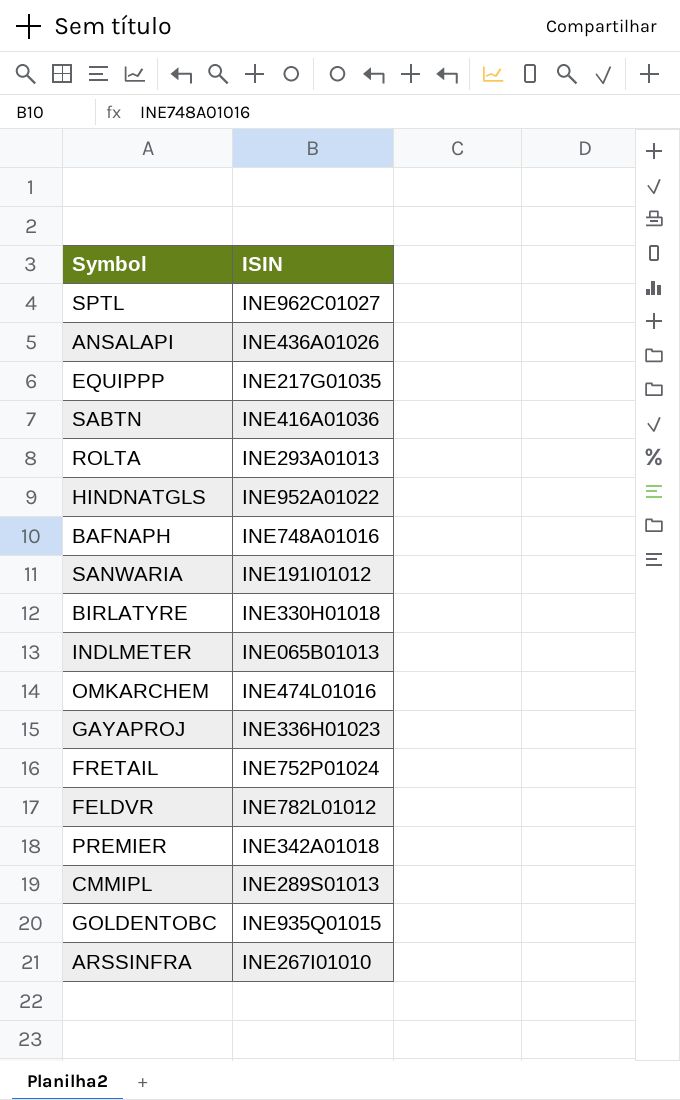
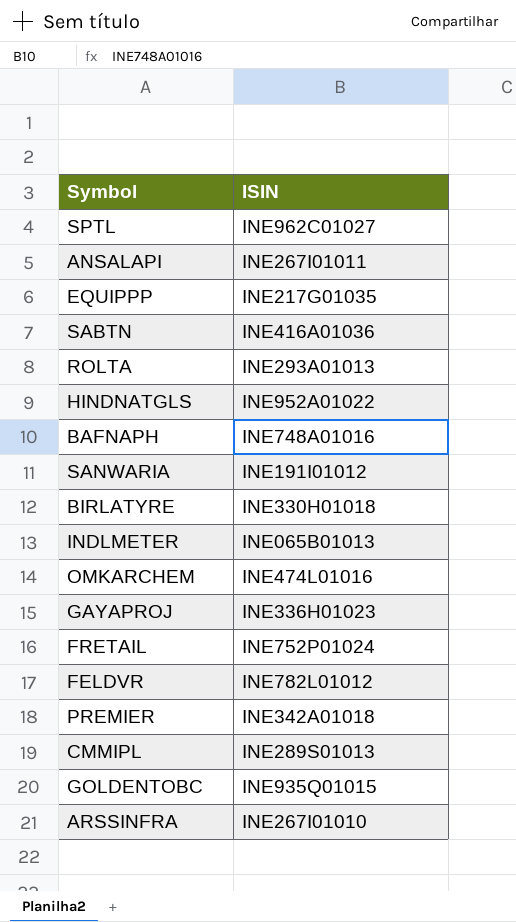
ANSALAPI | ISIN: INE436A01026 -> INE267I01011

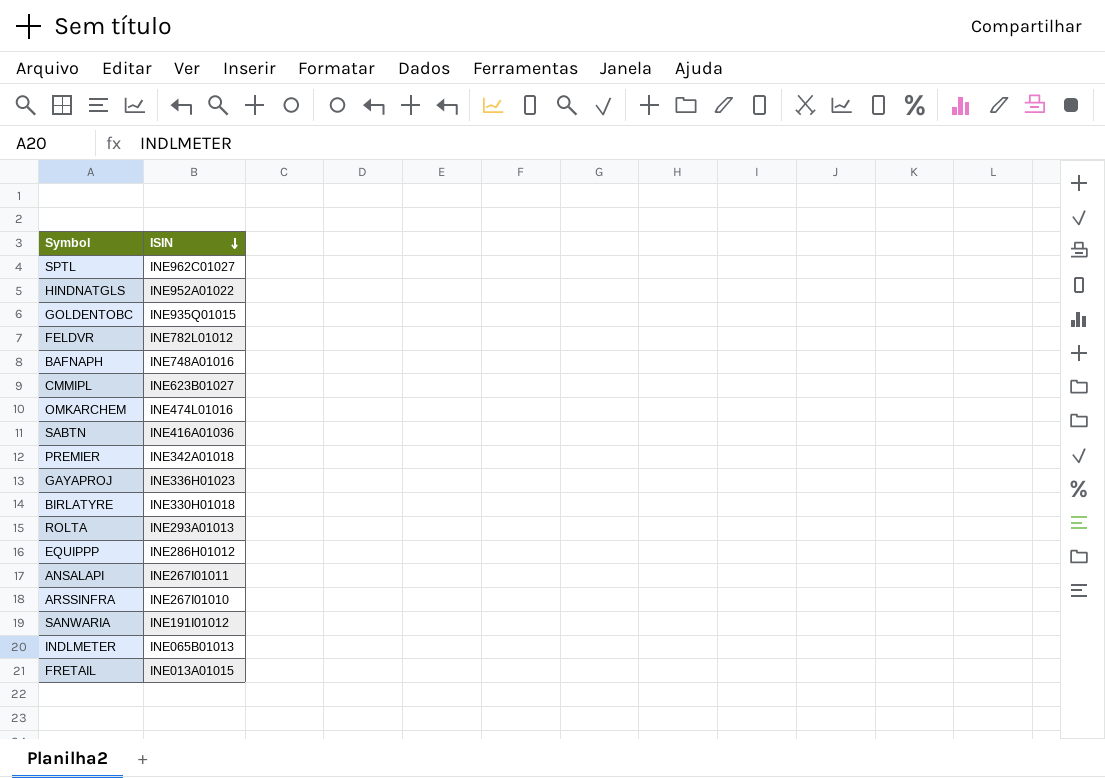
row order: none -> ISIN descending
CMMIPL | ISIN: INE289S01013 -> INE623B01027
EQUIPPP | ISIN: INE217G01035 -> INE286H01012
FRETAIL | ISIN: INE752P01024 -> INE013A01015

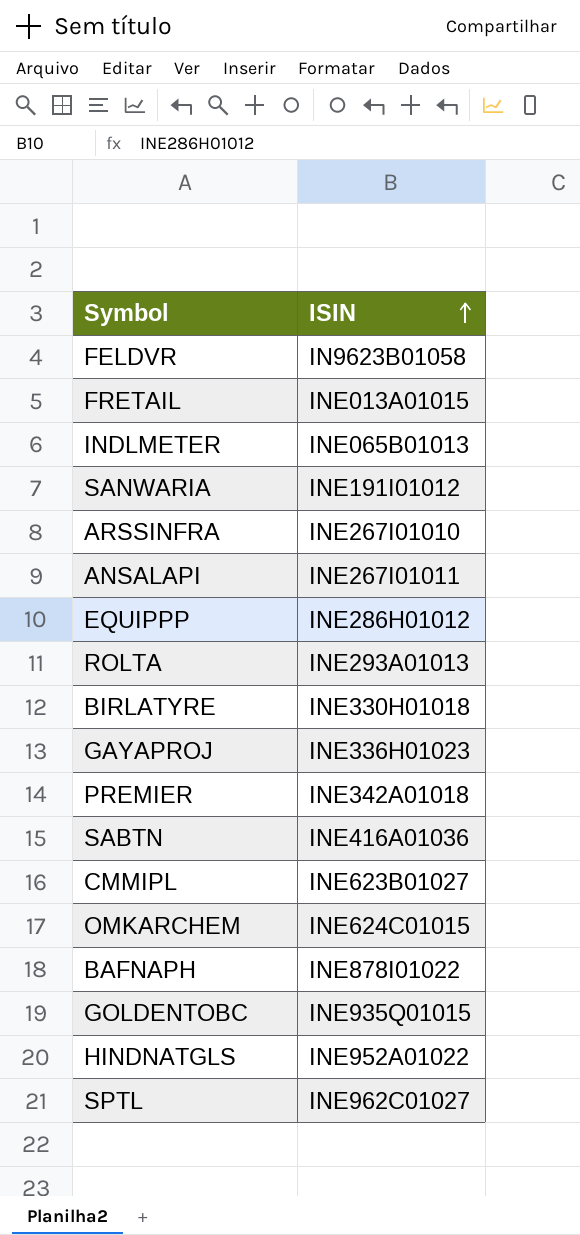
row order: ISIN descending -> ISIN ascending
FELDVR | ISIN: INE782L01012 -> IN9623B01058
OMKARCHEM | ISIN: INE474L01016 -> INE624C01015
BAFNAPH | ISIN: INE748A01016 -> INE878I01022

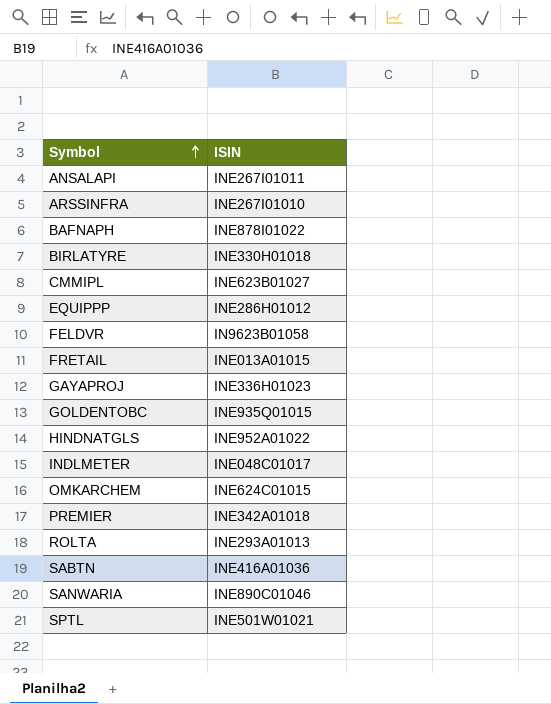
row order: ISIN ascending -> Symbol ascending
INDLMETER | ISIN: INE065B01013 -> INE048C01017
SANWARIA | ISIN: INE191I01012 -> INE890C01046
SPTL | ISIN: INE962C01027 -> INE501W01021

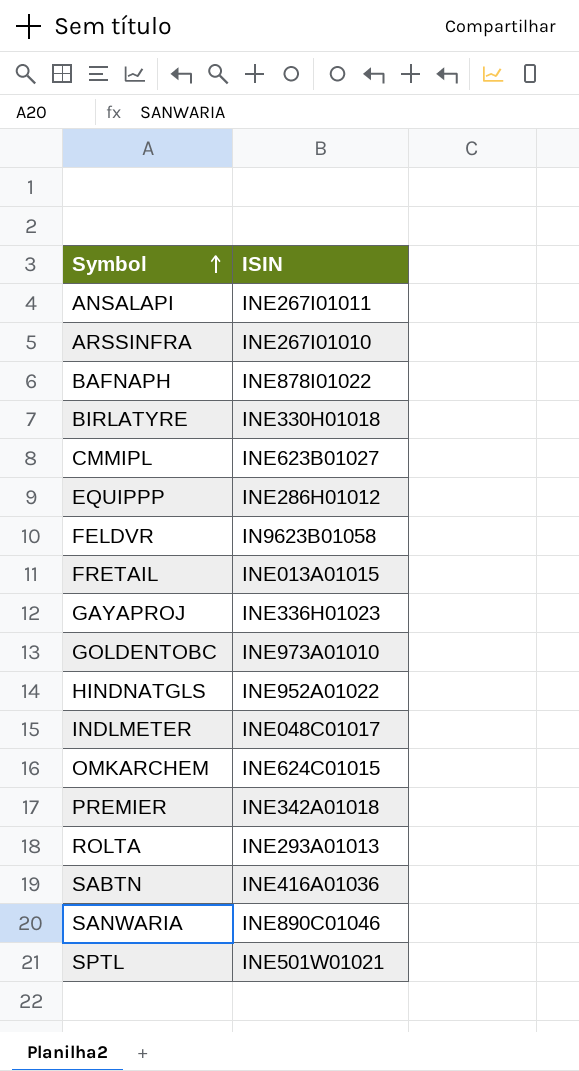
GOLDENTOBC | ISIN: INE935Q01015 -> INE973A01010

